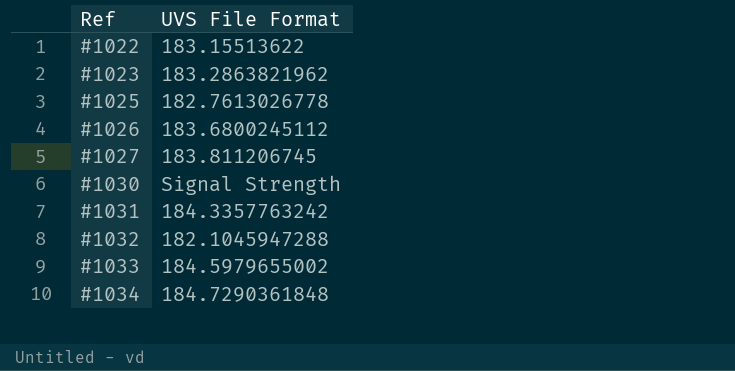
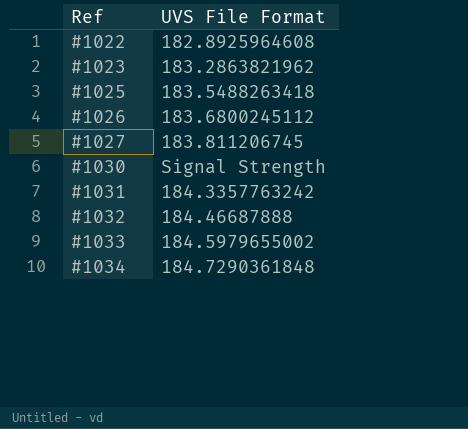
#1022 | UVS File Format: 183.15513622 -> 182.8925964608
#1025 | UVS File Format: 182.7613026778 -> 183.5488263418
#1032 | UVS File Format: 182.1045947288 -> 184.46687888

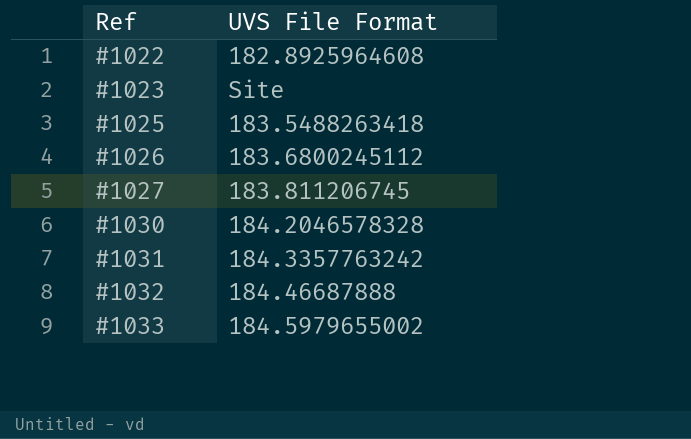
row #1034: 184.7290361848 -> none
#1023 | UVS File Format: 183.2863821962 -> Site
#1030 | UVS File Format: Signal Strength -> 184.2046578328

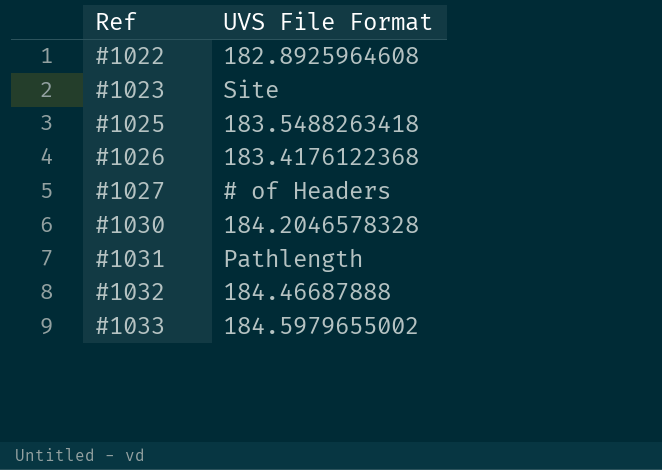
#1026 | UVS File Format: 183.6800245112 -> 183.4176122368
#1027 | UVS File Format: 183.811206745 -> # of Headers
#1031 | UVS File Format: 184.3357763242 -> Pathlength

